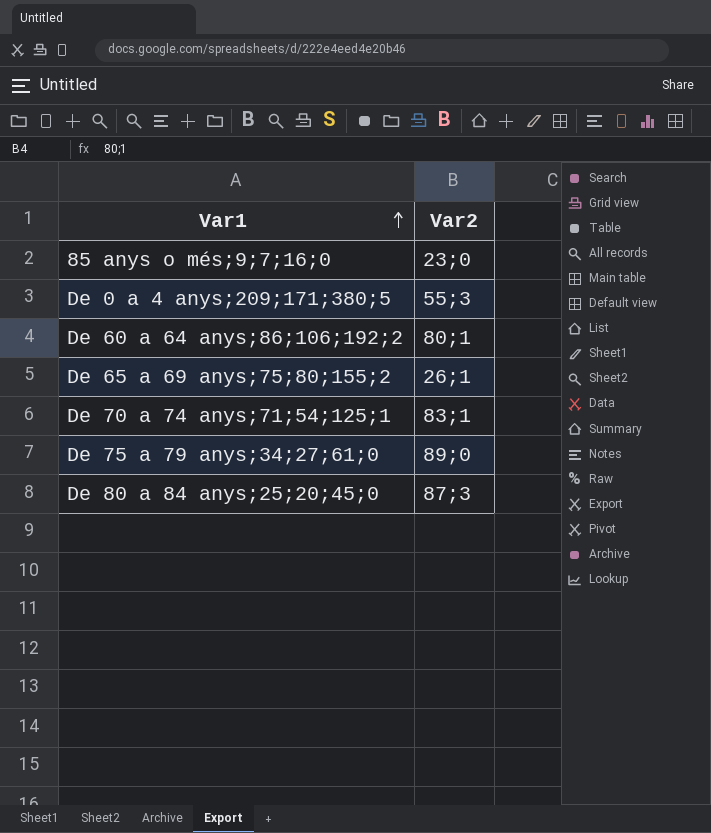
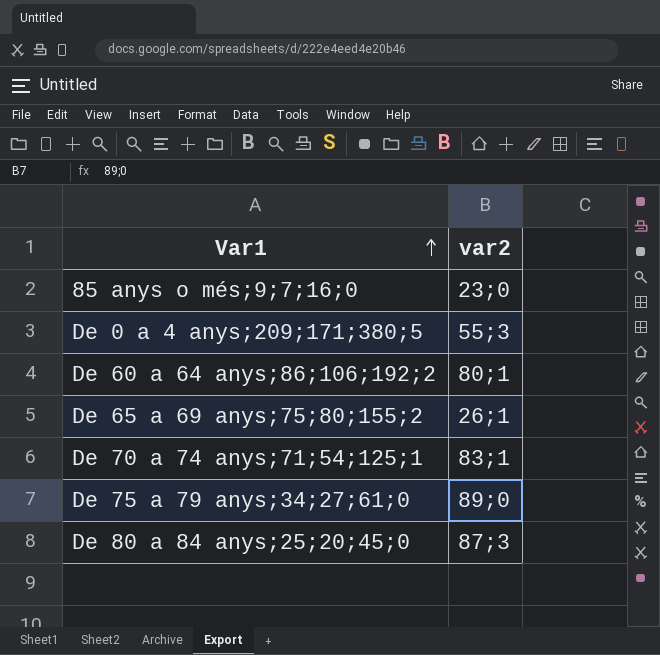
column name: Var2 -> var2

